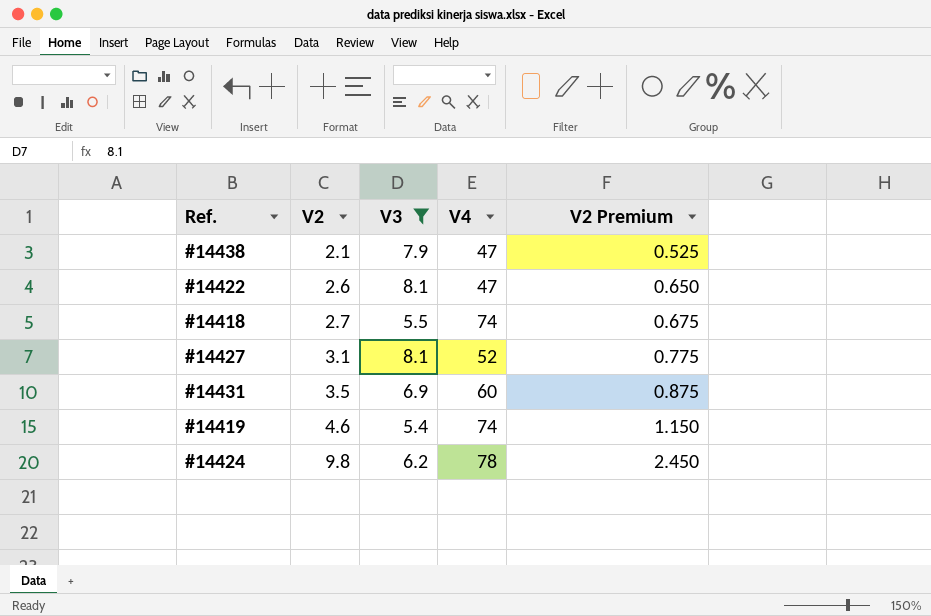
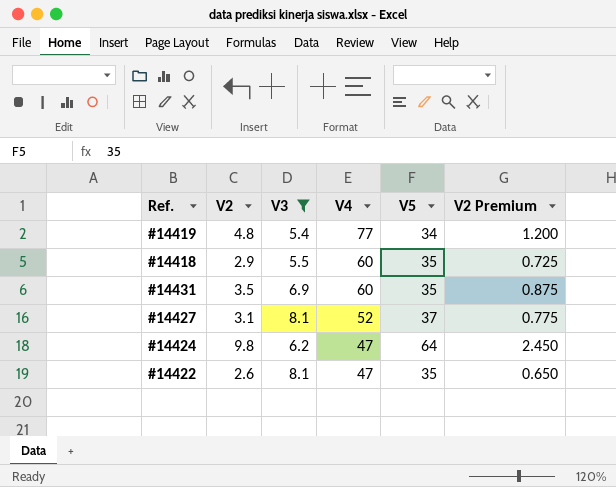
row order: V2 ascending -> V4 descending
column V5 | position: none -> 5
row #14438: 2.1 | 7.9 | 47 | 0.525 -> none
#14419 | V2: 4.6 -> 4.8
#14419 | V4: 74 -> 77
#14419 | V2 Premium: 1.150 -> 1.200
#14418 | V2: 2.7 -> 2.9
#14418 | V4: 74 -> 60
#14418 | V2 Premium: 0.675 -> 0.725
#14424 | V4: 78 -> 47

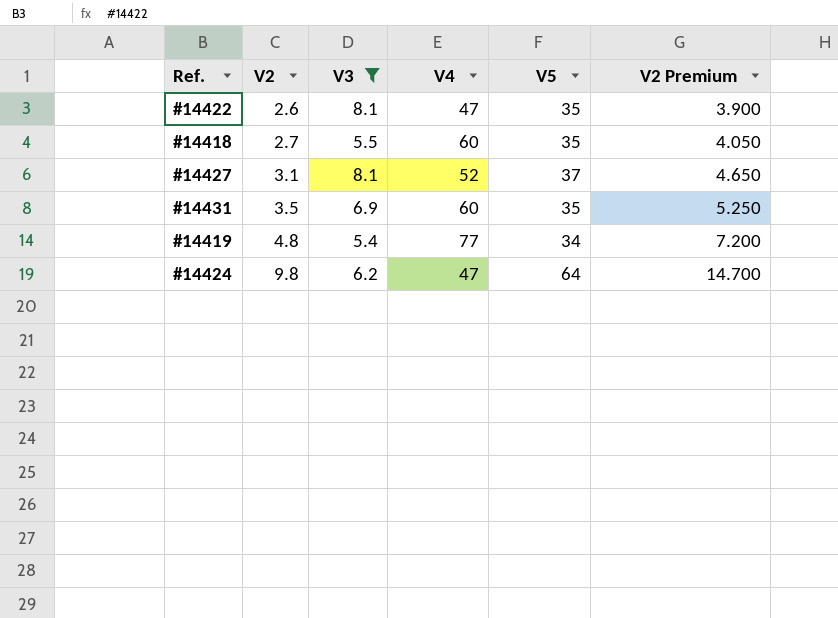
row order: V4 descending -> V2 ascending
column V2 Premium | formula: [V2] * 0.25 -> [V2] * 1.5
#14418 | V2: 2.9 -> 2.7

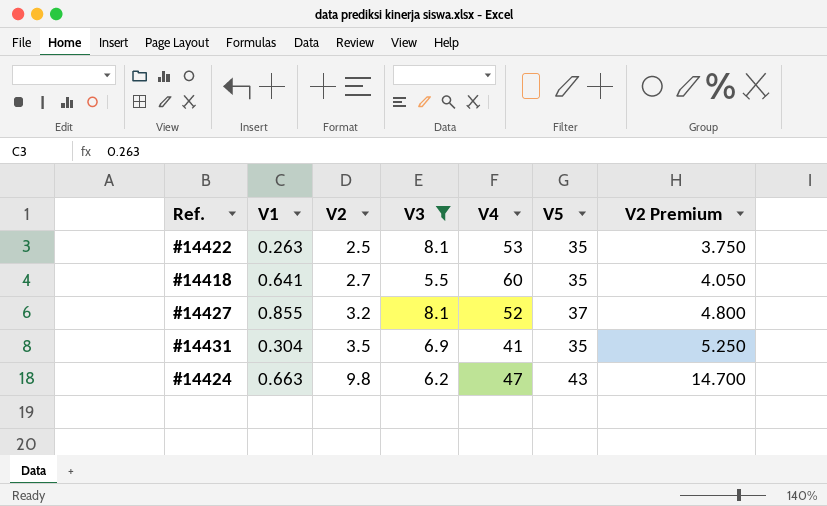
column V1 | position: none -> 2
row #14419: 4.8 | 5.4 | 77 | 34 | 7.200 -> none
#14422 | V2: 2.6 -> 2.5
#14422 | V4: 47 -> 53
#14422 | V2 Premium: 3.900 -> 3.750
#14427 | V2: 3.1 -> 3.2
#14427 | V2 Premium: 4.650 -> 4.800
#14431 | V4: 60 -> 41
#14424 | V5: 64 -> 43

